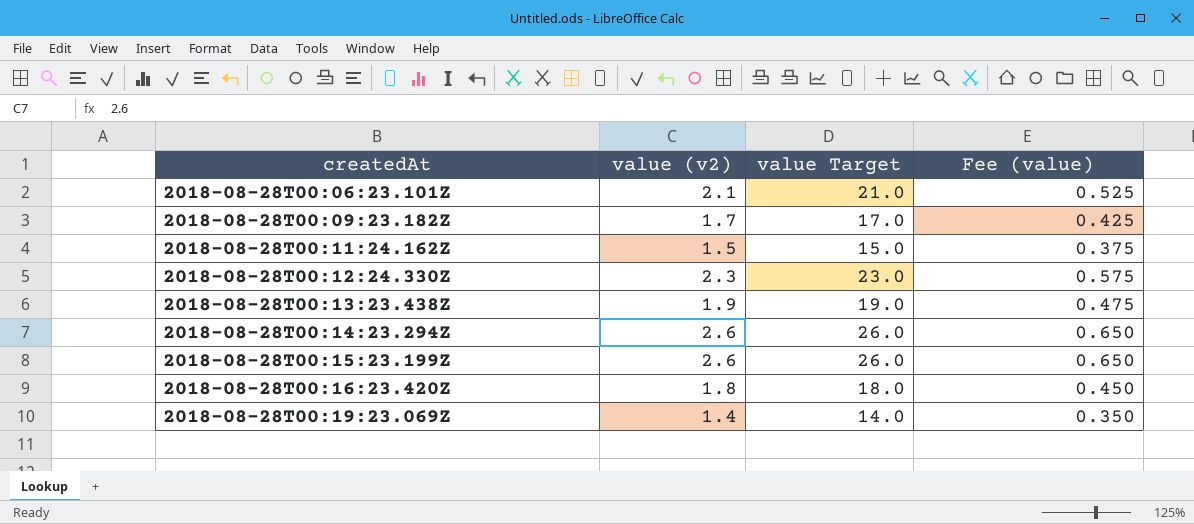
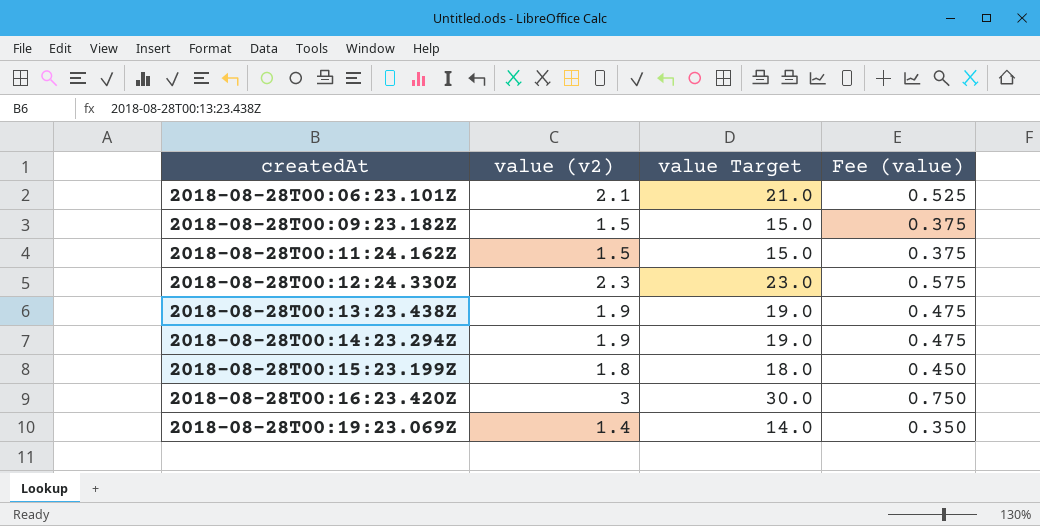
2018-08-28T00:09:23.182Z | value (v2): 1.7 -> 1.5
2018-08-28T00:09:23.182Z | value Target: 17.0 -> 15.0
2018-08-28T00:09:23.182Z | Fee (value): 0.425 -> 0.375
2018-08-28T00:14:23.294Z | value (v2): 2.6 -> 1.9
2018-08-28T00:14:23.294Z | value Target: 26.0 -> 19.0
2018-08-28T00:14:23.294Z | Fee (value): 0.650 -> 0.475
2018-08-28T00:15:23.199Z | value (v2): 2.6 -> 1.8
2018-08-28T00:15:23.199Z | value Target: 26.0 -> 18.0
2018-08-28T00:15:23.199Z | Fee (value): 0.650 -> 0.450
2018-08-28T00:16:23.420Z | value (v2): 1.8 -> 3
2018-08-28T00:16:23.420Z | value Target: 18.0 -> 30.0
2018-08-28T00:16:23.420Z | Fee (value): 0.450 -> 0.750

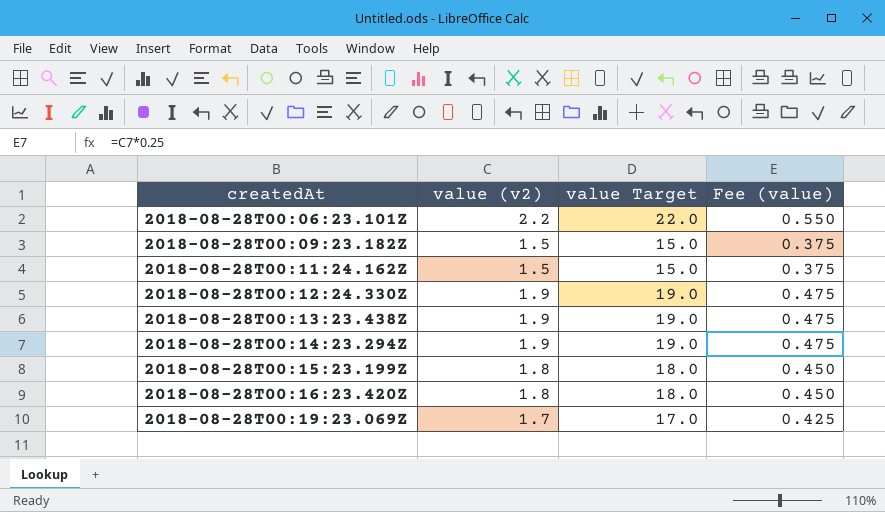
2018-08-28T00:06:23.101Z | value (v2): 2.1 -> 2.2
2018-08-28T00:06:23.101Z | value Target: 21.0 -> 22.0
2018-08-28T00:06:23.101Z | Fee (value): 0.525 -> 0.550
2018-08-28T00:12:24.330Z | value (v2): 2.3 -> 1.9
2018-08-28T00:12:24.330Z | value Target: 23.0 -> 19.0
2018-08-28T00:12:24.330Z | Fee (value): 0.575 -> 0.475
2018-08-28T00:16:23.420Z | value (v2): 3 -> 1.8
2018-08-28T00:16:23.420Z | value Target: 30.0 -> 18.0
2018-08-28T00:16:23.420Z | Fee (value): 0.750 -> 0.450
2018-08-28T00:19:23.069Z | value (v2): 1.4 -> 1.7
2018-08-28T00:19:23.069Z | value Target: 14.0 -> 17.0
2018-08-28T00:19:23.069Z | Fee (value): 0.350 -> 0.425

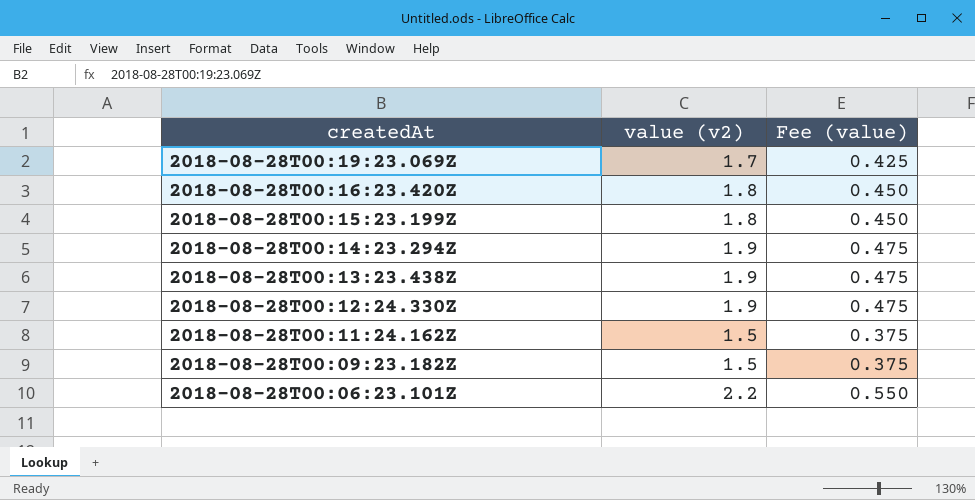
row order: createdAt ascending -> createdAt descending
column value Target | formula: [value (v2)] * 10 -> none

